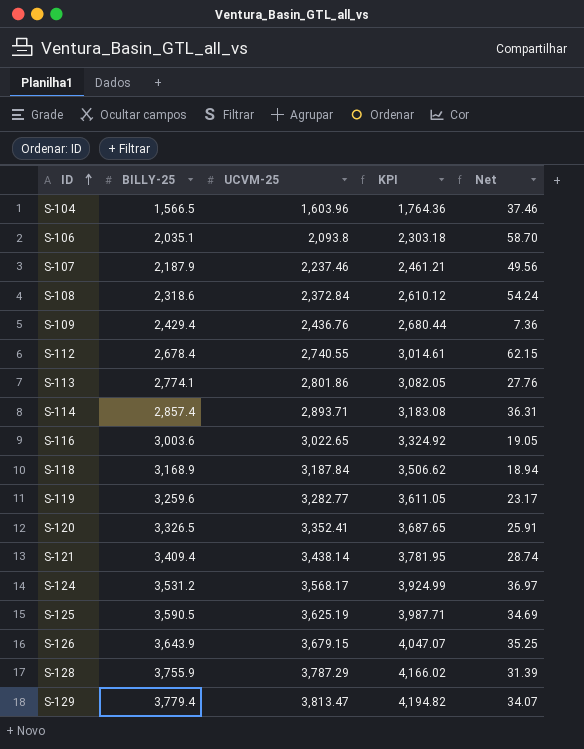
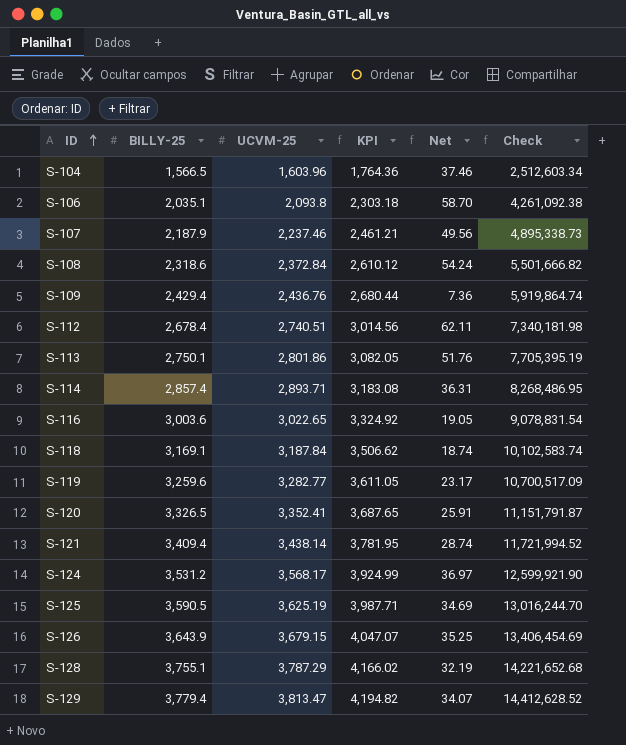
column Check | formula: none -> [BILLY-25] * [UCVM-25]
S-112 | UCVM-25: 2,740.55 -> 2,740.51
S-112 | KPI: 3,014.61 -> 3,014.56
S-112 | Net: 62.15 -> 62.11
S-113 | BILLY-25: 2,774.1 -> 2,750.1
S-113 | Net: 27.76 -> 51.76
S-118 | BILLY-25: 3,168.9 -> 3,169.1
S-118 | Net: 18.94 -> 18.74
S-128 | BILLY-25: 3,755.9 -> 3,755.1
S-128 | Net: 31.39 -> 32.19

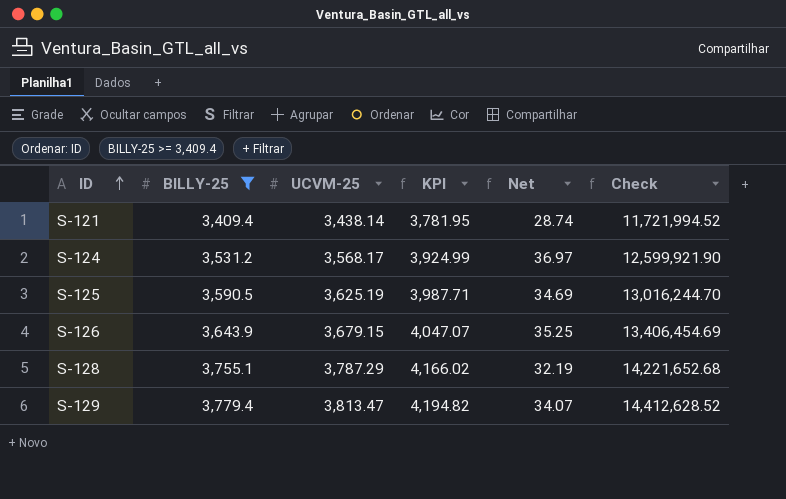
filter: none -> BILLY-25 >= 3,409.4

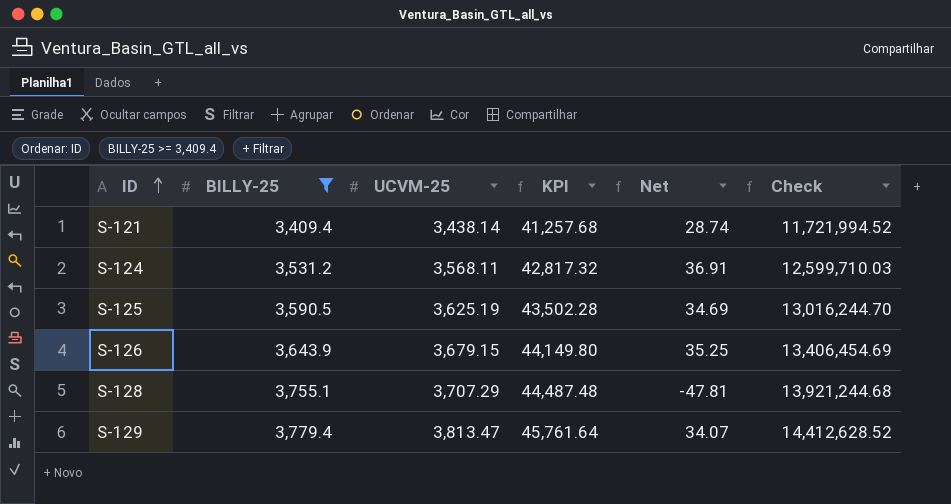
column KPI | formula: [UCVM-25] * 1.1 -> [UCVM-25] * 12
S-124 | UCVM-25: 3,568.17 -> 3,568.11
S-124 | Net: 36.97 -> 36.91
S-124 | Check: 12,599,921.90 -> 12,599,710.03
S-128 | UCVM-25: 3,787.29 -> 3,707.29
S-128 | Net: 32.19 -> -47.81
S-128 | Check: 14,221,652.68 -> 13,921,244.68

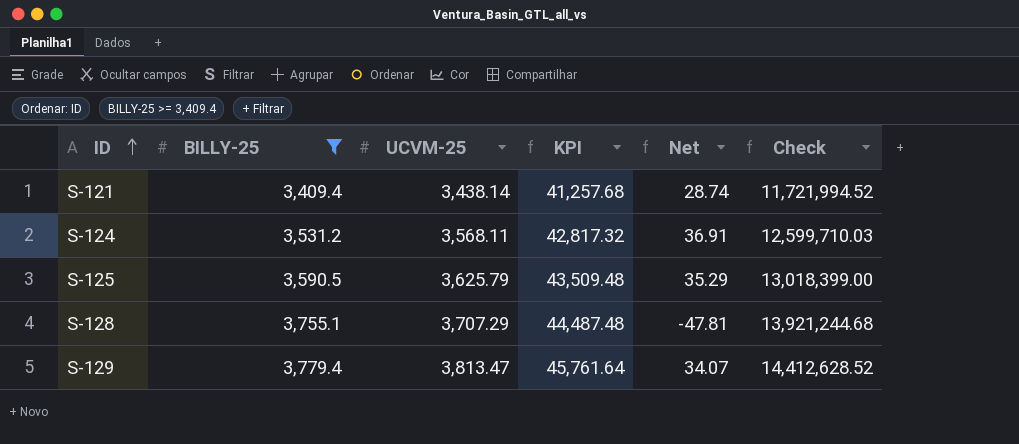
row S-126: 3,643.9 | 3,679.15 | 44,149.80 | 35.25 | 13,406,454.69 -> none
S-125 | UCVM-25: 3,625.19 -> 3,625.79
S-125 | KPI: 43,502.28 -> 43,509.48
S-125 | Net: 34.69 -> 35.29
S-125 | Check: 13,016,244.70 -> 13,018,399.00

